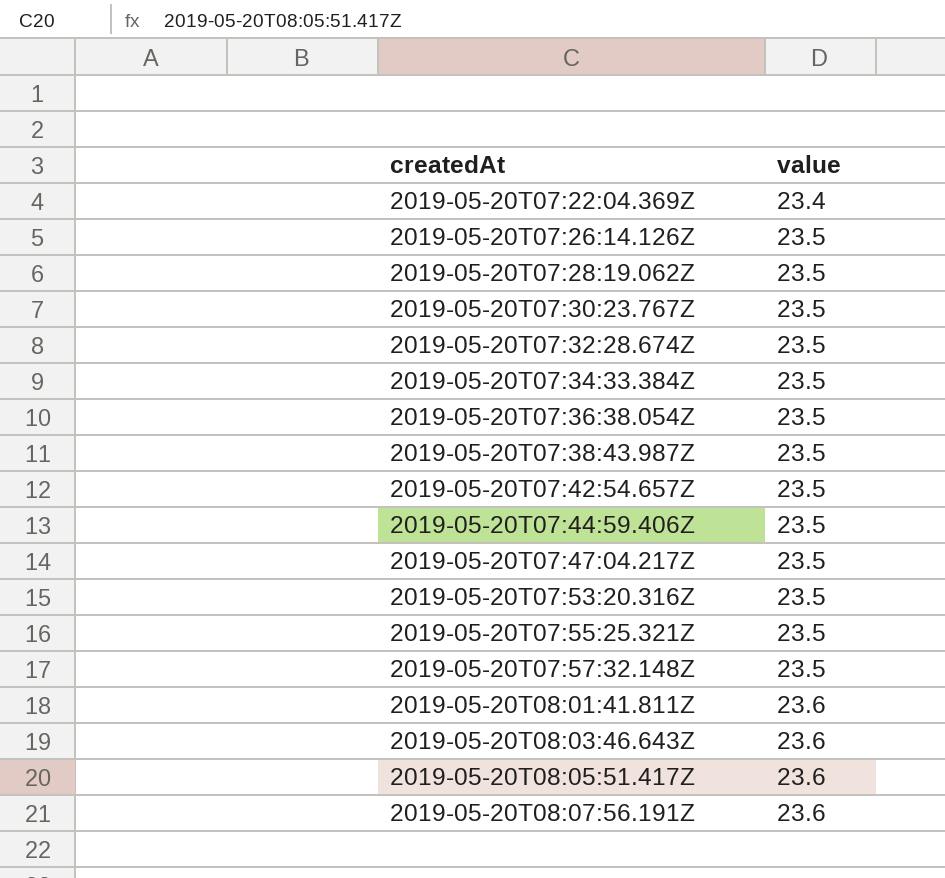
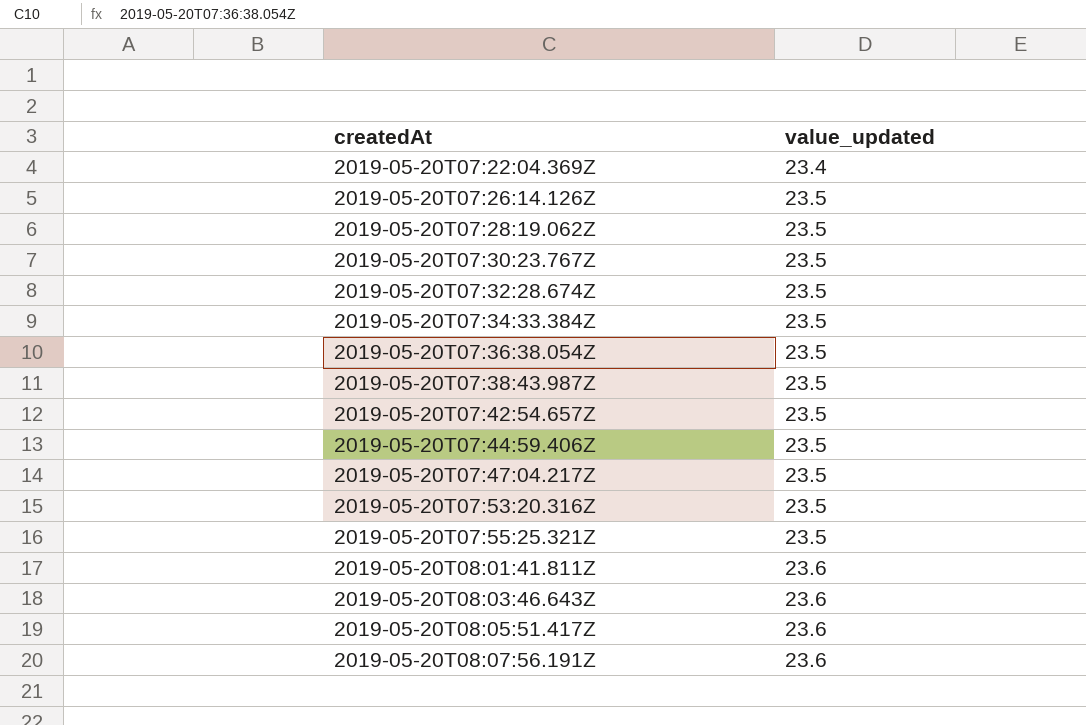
column name: value -> value_updated
row 2019-05-20T07:57:32.148Z: 23.5 -> none

